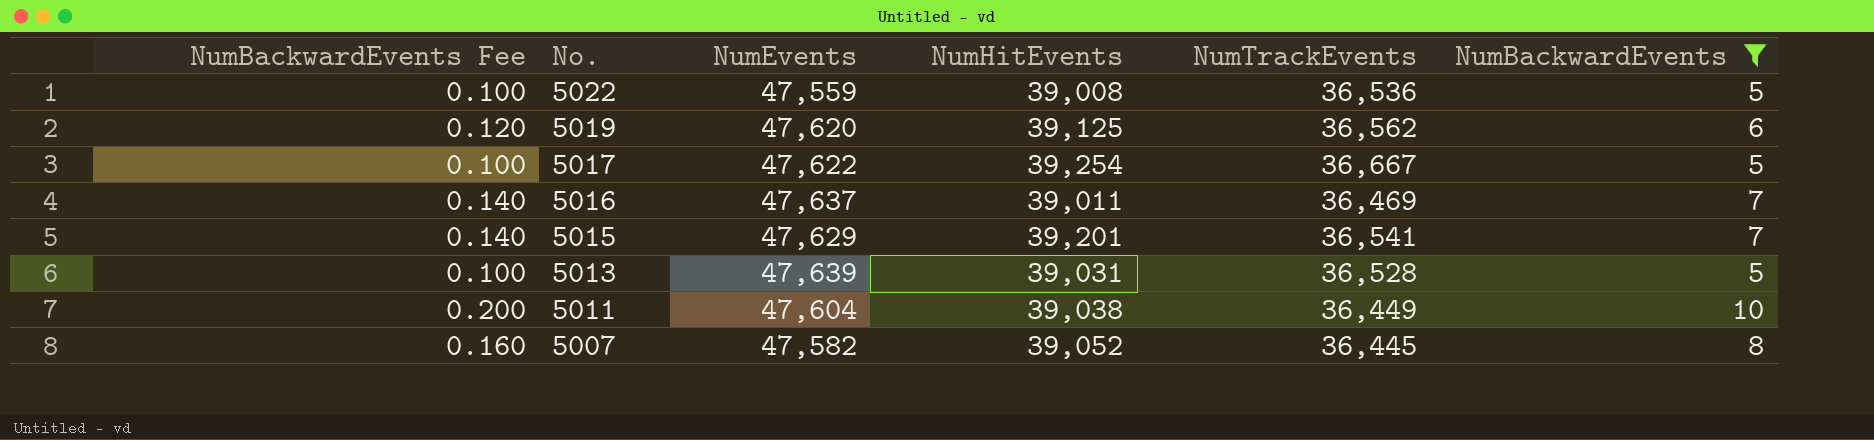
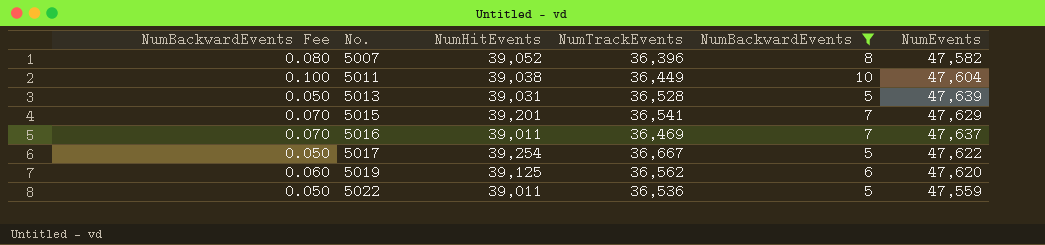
row order: No. descending -> No. ascending
column NumBackwardEvents Fee | formula: [NumBackwardEvents] * 0.02 -> [NumBackwardEvents] * 0.01
column NumEvents | position: 3 -> 6
5007 | NumTrackEvents: 36,445 -> 36,396
5022 | NumHitEvents: 39,008 -> 39,011

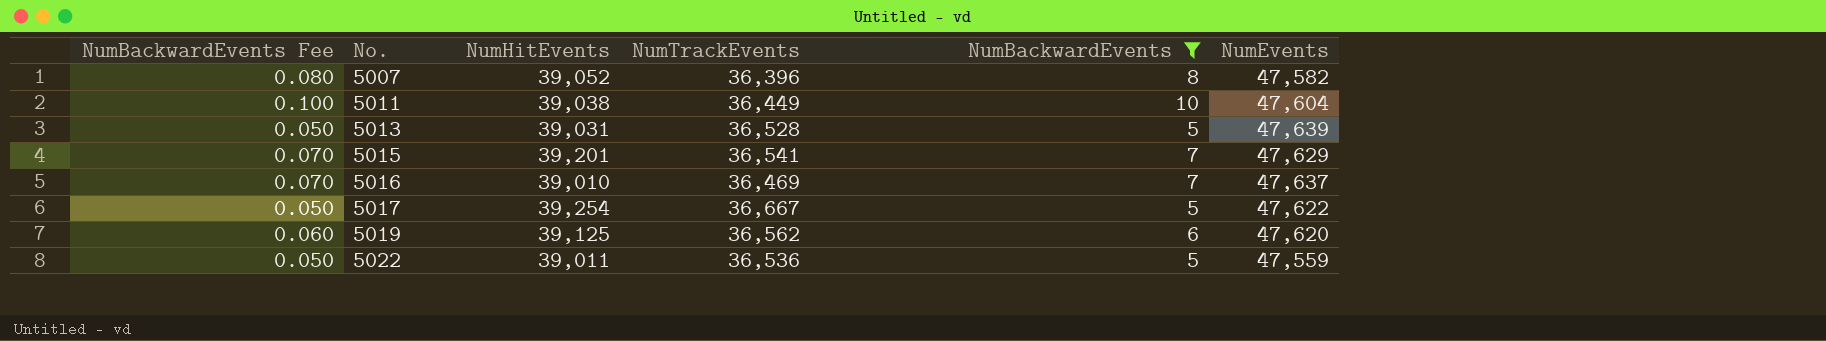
5016 | NumHitEvents: 39,011 -> 39,010

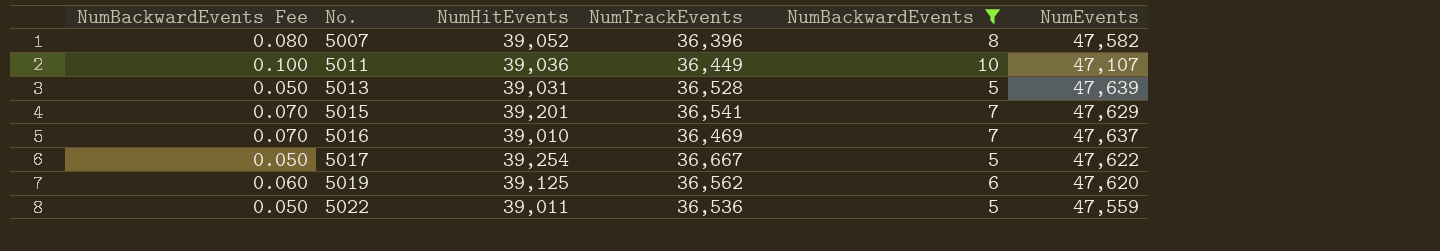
5011 | NumHitEvents: 39,038 -> 39,036
5011 | NumEvents: 47,604 -> 47,107

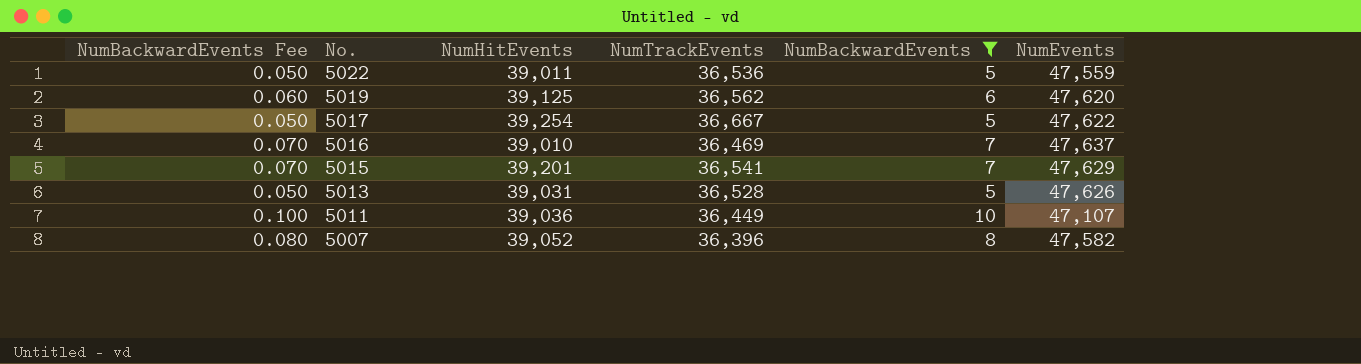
row order: No. ascending -> No. descending
5013 | NumEvents: 47,639 -> 47,626

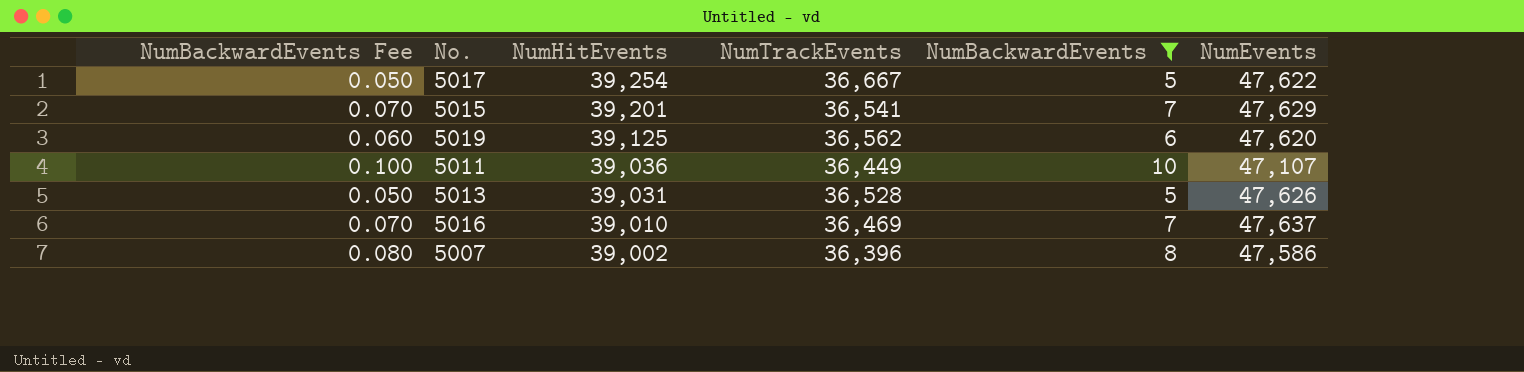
row order: No. descending -> NumHitEvents descending
row 5022: 0.050 | 39,011 | 36,536 | 5 | 47,559 -> none
5007 | NumHitEvents: 39,052 -> 39,002
5007 | NumEvents: 47,582 -> 47,586

